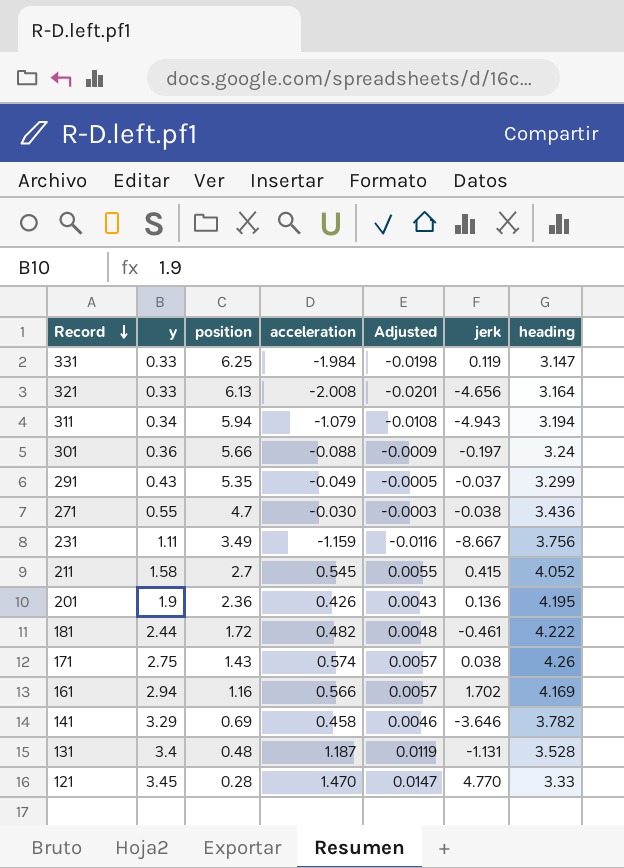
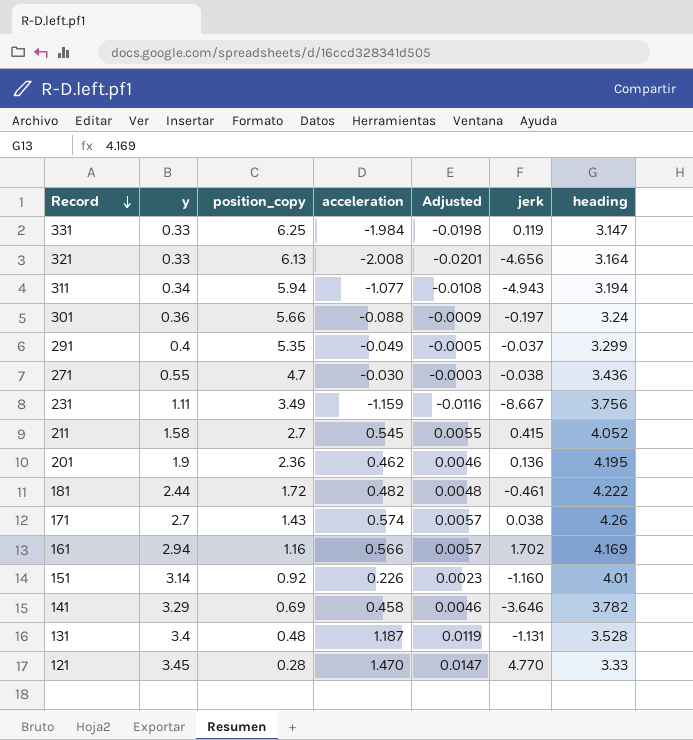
column name: position -> position_copy
311 | acceleration: -1.079 -> -1.077
291 | y: 0.43 -> 0.4
201 | acceleration: 0.426 -> 0.462
201 | Adjusted: 0.0043 -> 0.0046
171 | y: 2.75 -> 2.7
row 151: none -> 3.14 | 0.92 | 0.226 | 0.0023 | -1.160 | 4.01

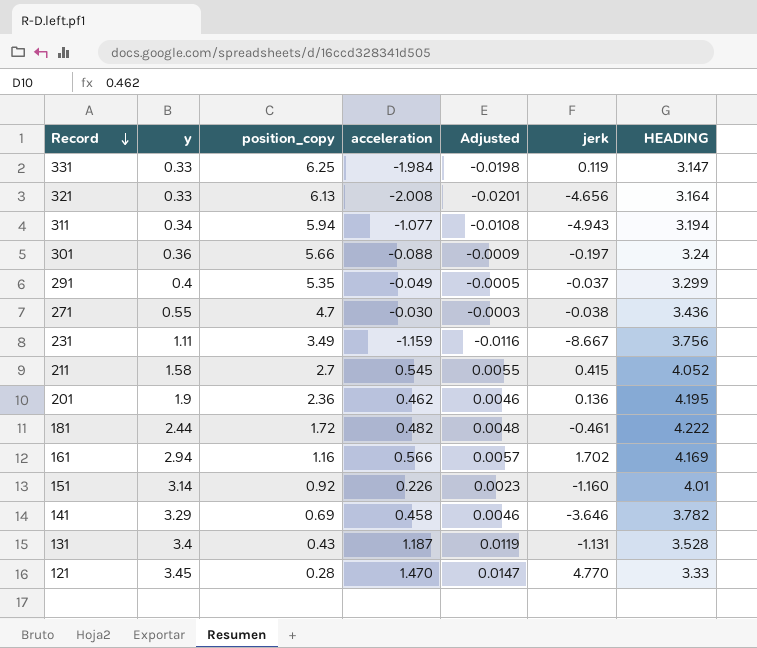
column name: heading -> HEADING
row 171: 2.7 | 1.43 | 0.574 | 0.0057 | 0.038 | 4.26 -> none
131 | position_copy: 0.48 -> 0.43

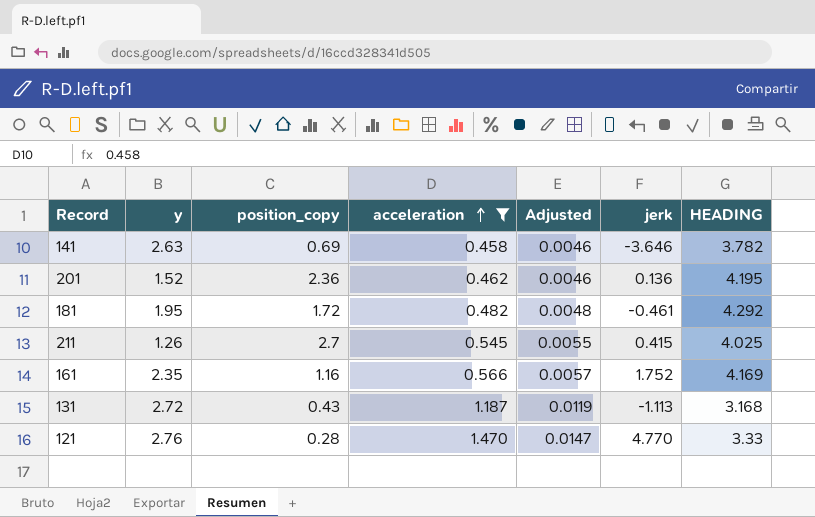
filter: none -> acceleration >= 0.458
row order: Record descending -> acceleration ascending
141 | y: 3.29 -> 2.63
201 | y: 1.9 -> 1.52
181 | y: 2.44 -> 1.95
181 | HEADING: 4.222 -> 4.292
211 | y: 1.58 -> 1.26
211 | HEADING: 4.052 -> 4.025
161 | y: 2.94 -> 2.35
161 | jerk: 1.702 -> 1.752
131 | y: 3.4 -> 2.72
131 | jerk: -1.131 -> -1.113
131 | HEADING: 3.528 -> 3.168
121 | y: 3.45 -> 2.76

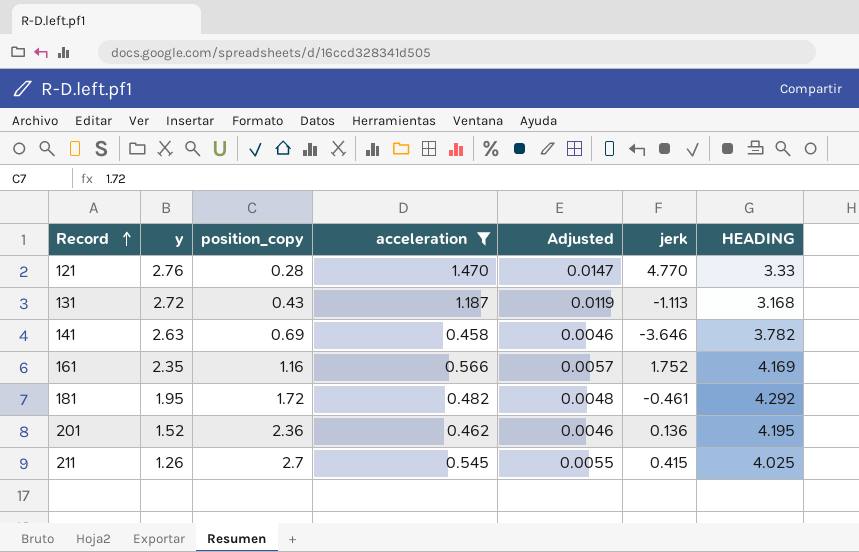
row order: acceleration ascending -> Record ascending

